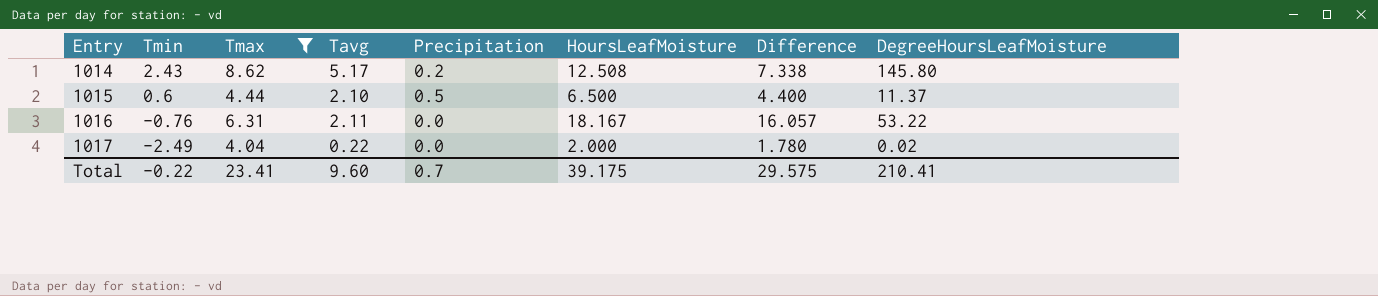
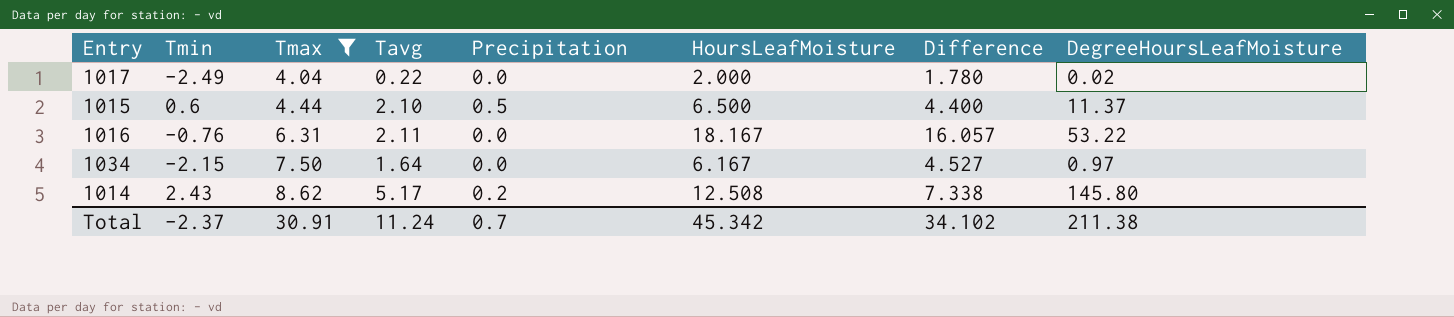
row order: Entry ascending -> Tmax ascending
row 1034: none -> -2.15 | 7.50 | 1.64 | 0.0 | 6.167 | 4.527 | 0.97
Total | Tmin: -0.22 -> -2.37
Total | Tmax: 23.41 -> 30.91
Total | Tavg: 9.60 -> 11.24
Total | HoursLeafMoisture: 39.175 -> 45.342
Total | Difference: 29.575 -> 34.102
Total | DegreeHoursLeafMoisture: 210.41 -> 211.38

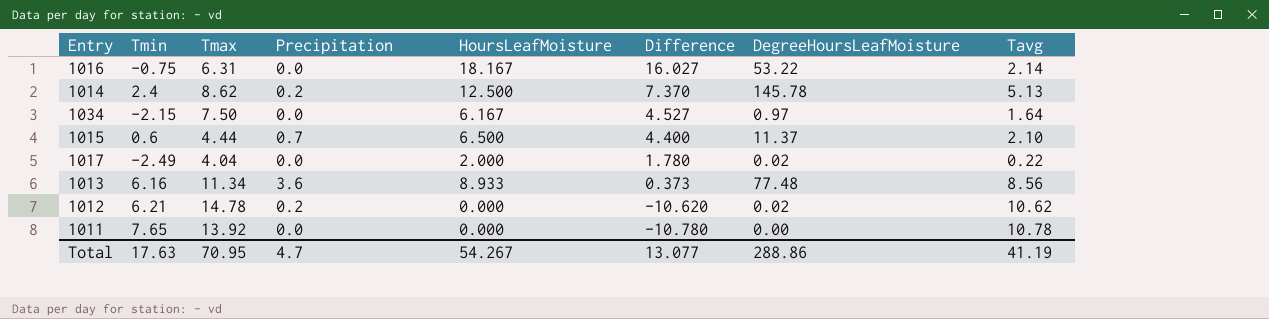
filter: Tmax <= 8.62 -> none
row order: Tmax ascending -> Difference descending
column Tavg | position: 4 -> 8
1016 | Tmin: -0.76 -> -0.75
1016 | Difference: 16.057 -> 16.027
1016 | Tavg: 2.11 -> 2.14
1014 | Tmin: 2.43 -> 2.4
1014 | HoursLeafMoisture: 12.508 -> 12.500
1014 | Difference: 7.338 -> 7.370
1014 | DegreeHoursLeafMoisture: 145.80 -> 145.78
1014 | Tavg: 5.17 -> 5.13
1015 | Precipitation: 0.5 -> 0.7
Total | Tmin: -2.37 -> 17.63
Total | Tmax: 30.91 -> 70.95
Total | Precipitation: 0.7 -> 4.7
Total | HoursLeafMoisture: 45.342 -> 54.267
Total | Difference: 34.102 -> 13.077
Total | DegreeHoursLeafMoisture: 211.38 -> 288.86
Total | Tavg: 11.24 -> 41.19

